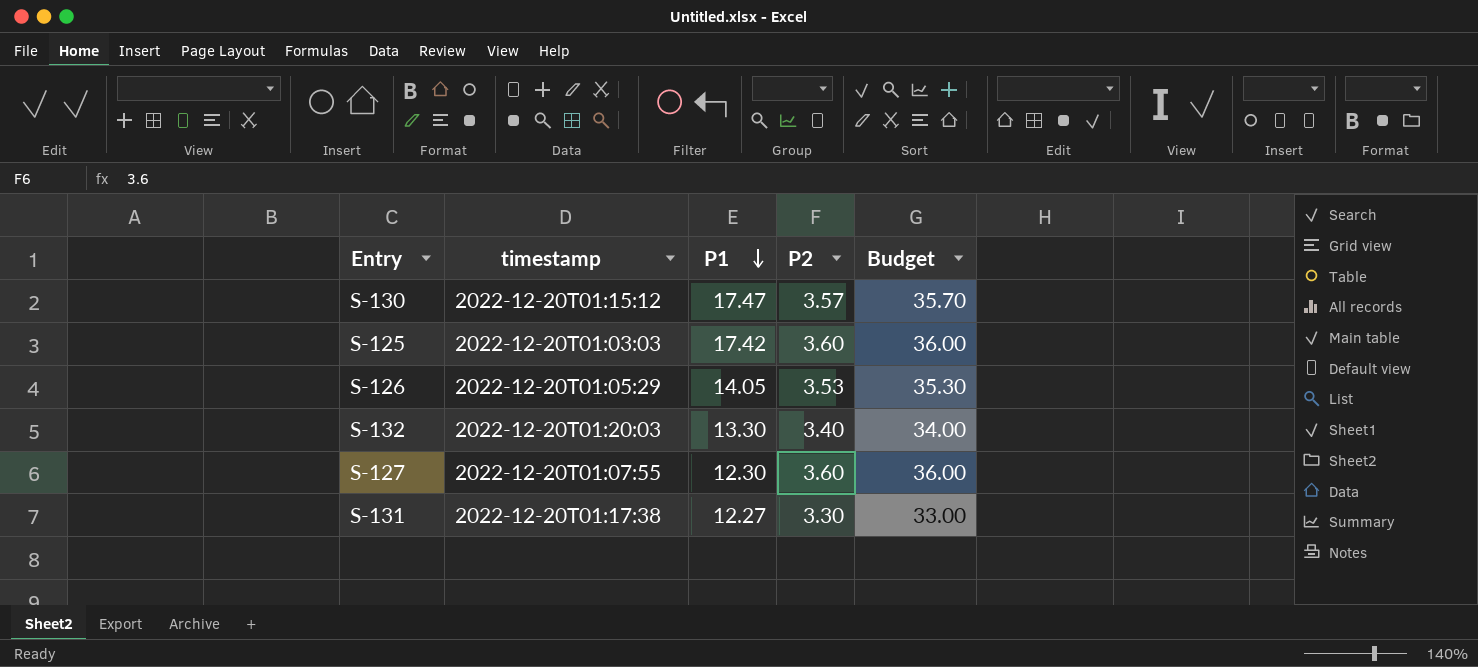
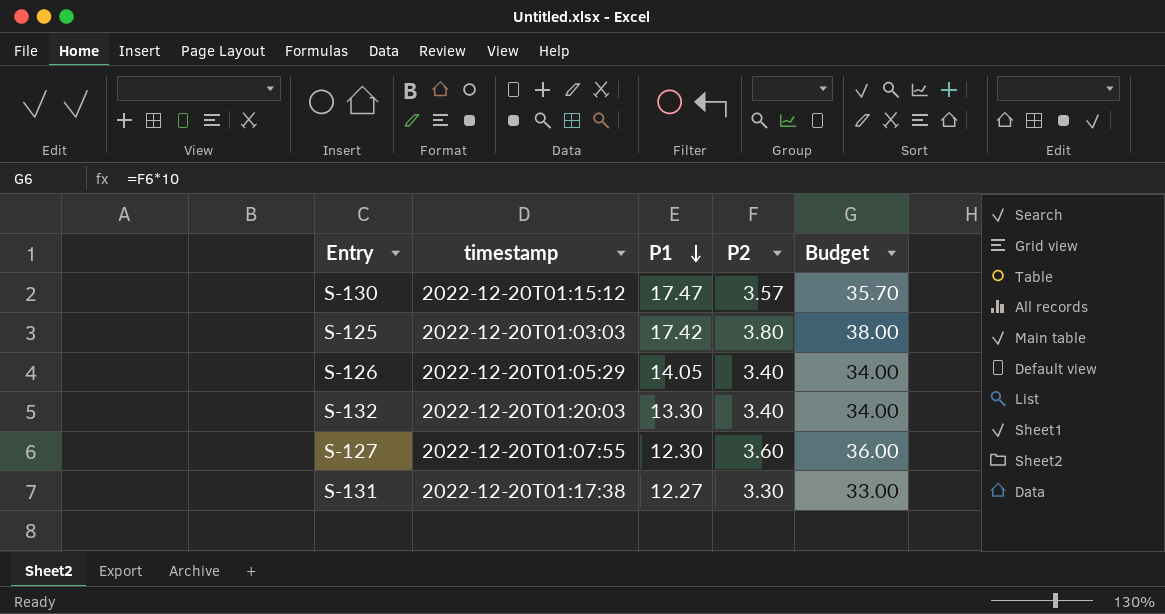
S-125 | P2: 3.60 -> 3.80
S-125 | Budget: 36.00 -> 38.00
S-126 | P2: 3.53 -> 3.40
S-126 | Budget: 35.30 -> 34.00

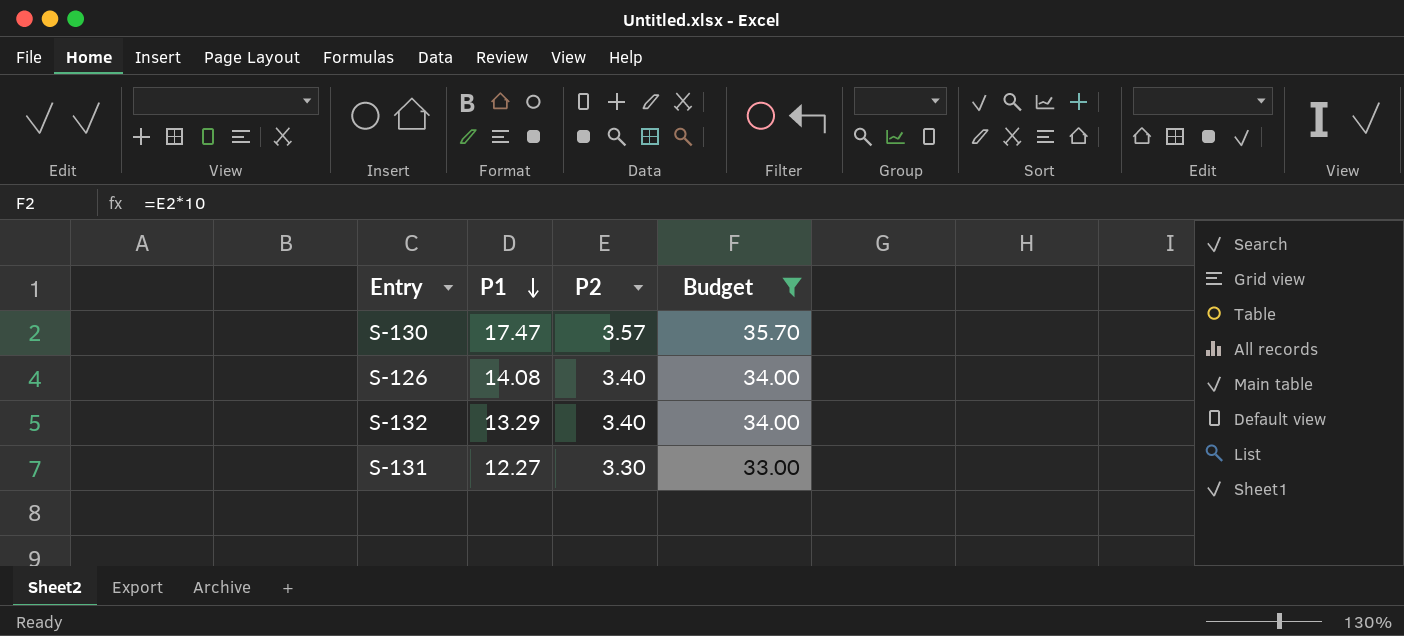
filter: none -> Budget <= 35.70
column timestamp | position: 2 -> none
S-126 | P1: 14.05 -> 14.08
S-132 | P1: 13.30 -> 13.29

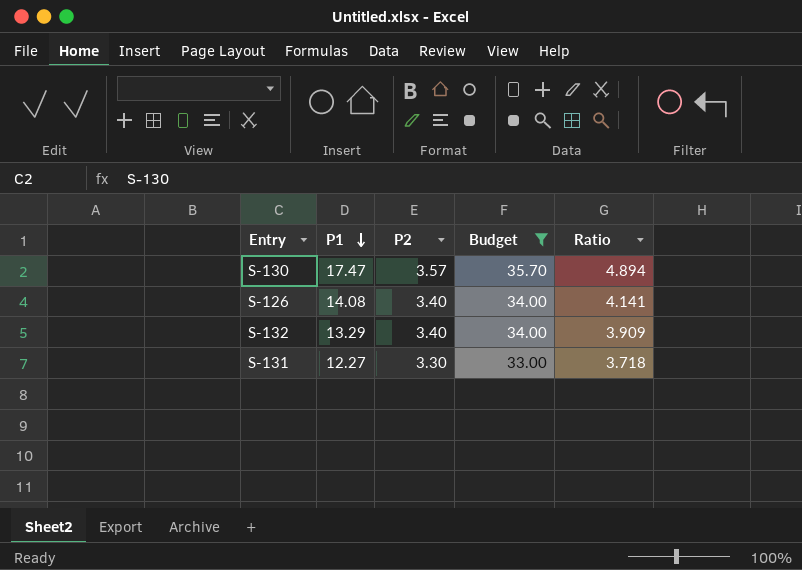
column Ratio | formula: none -> [P1] / [P2]

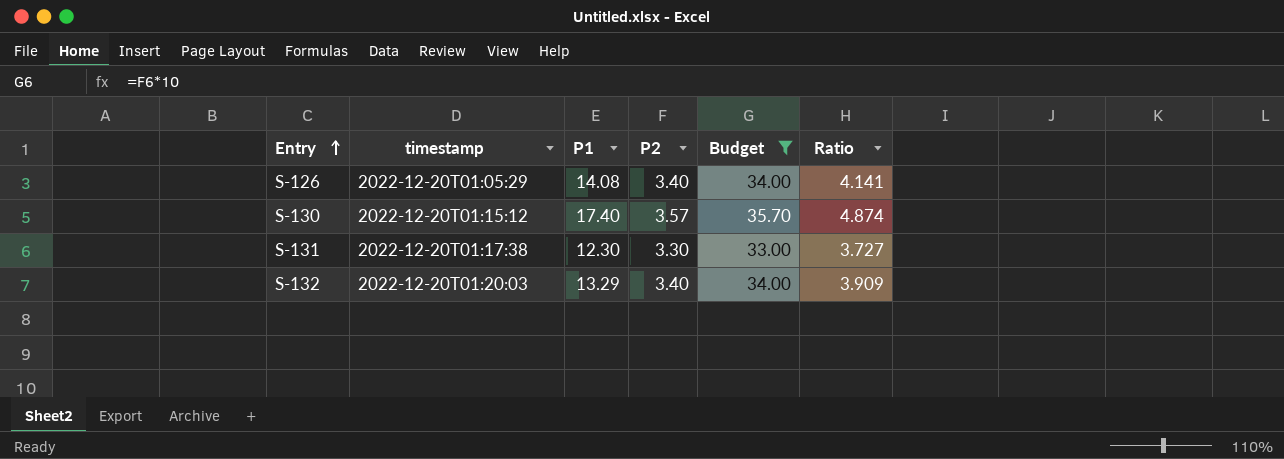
row order: P1 descending -> Entry ascending
column timestamp | position: none -> 2
S-130 | P1: 17.47 -> 17.40
S-130 | Ratio: 4.894 -> 4.874
S-131 | P1: 12.27 -> 12.30
S-131 | Ratio: 3.718 -> 3.727

